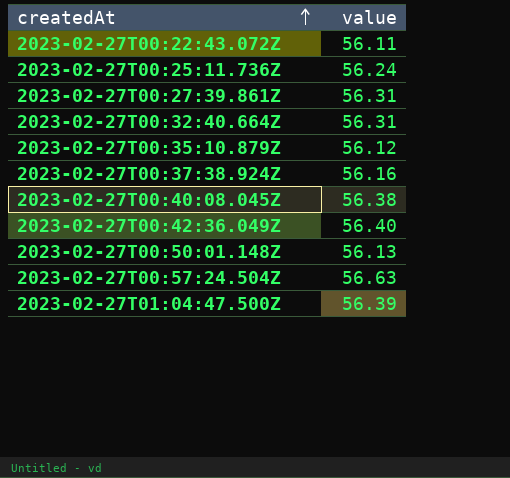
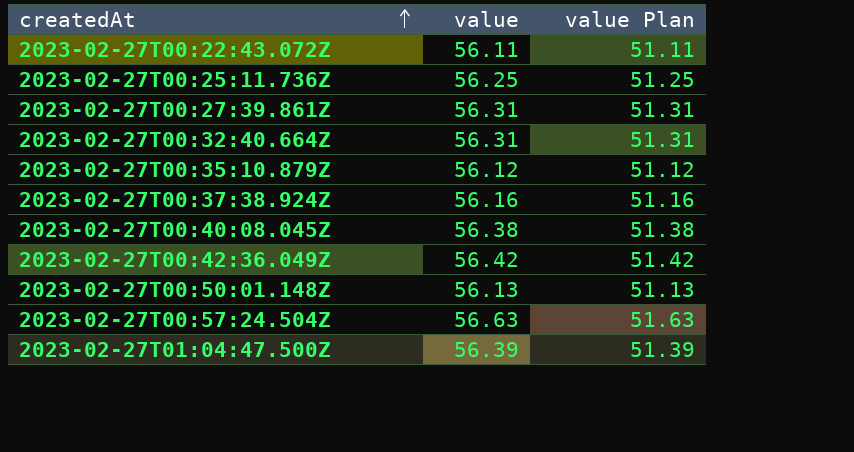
column value Plan | formula: none -> [value] - 5
2023-02-27T00:25:11.736Z | value: 56.24 -> 56.25
2023-02-27T00:42:36.049Z | value: 56.40 -> 56.42

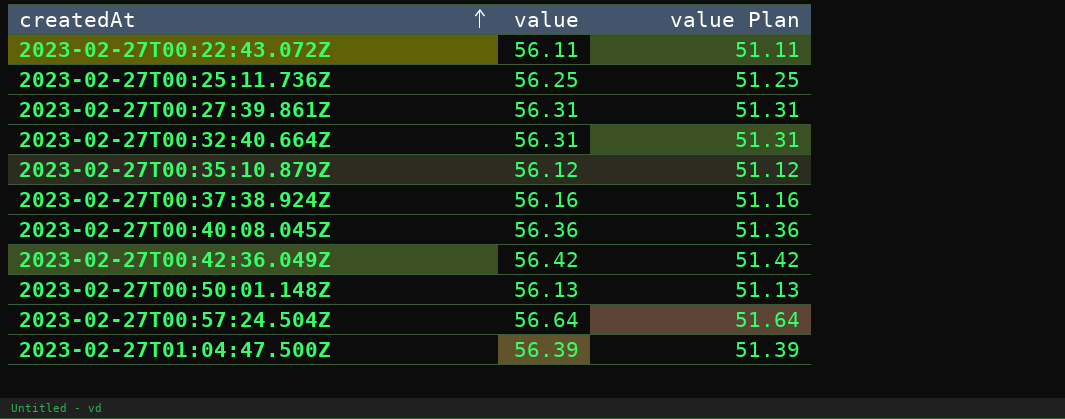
2023-02-27T00:40:08.045Z | value: 56.38 -> 56.36
2023-02-27T00:40:08.045Z | value Plan: 51.38 -> 51.36
2023-02-27T00:57:24.504Z | value: 56.63 -> 56.64
2023-02-27T00:57:24.504Z | value Plan: 51.63 -> 51.64

